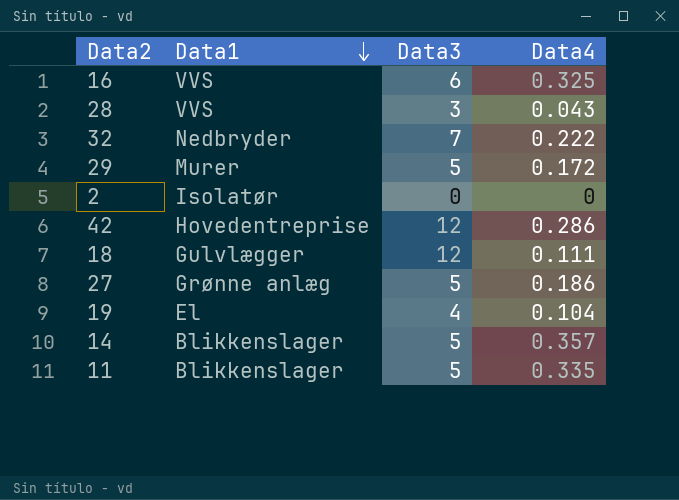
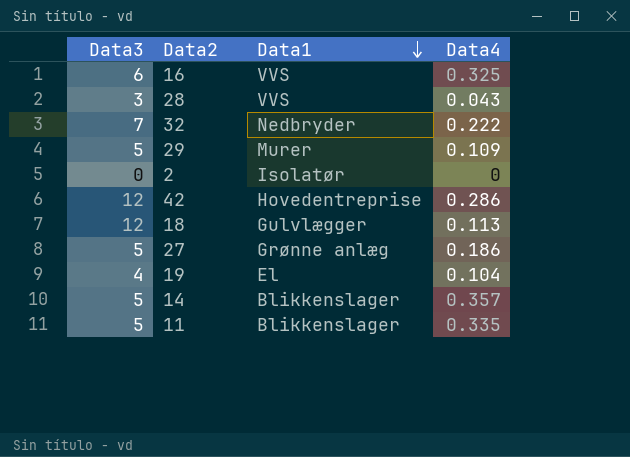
column Data3 | position: 3 -> 1
29 | Data4: 0.172 -> 0.109
18 | Data4: 0.111 -> 0.113

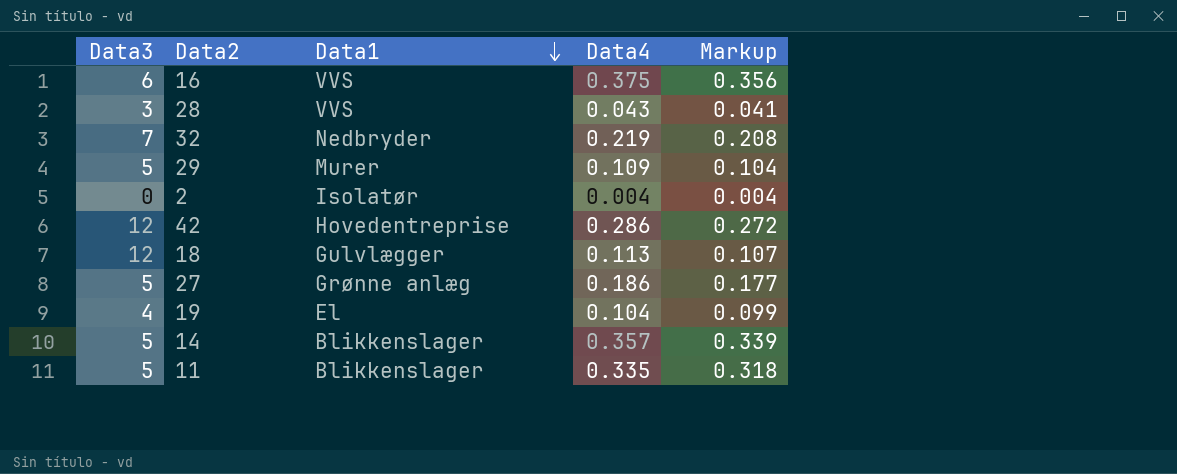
column Markup | formula: none -> [Data4] * 0.95
16 | Data4: 0.325 -> 0.375
32 | Data4: 0.222 -> 0.219
2 | Data4: 0 -> 0.004

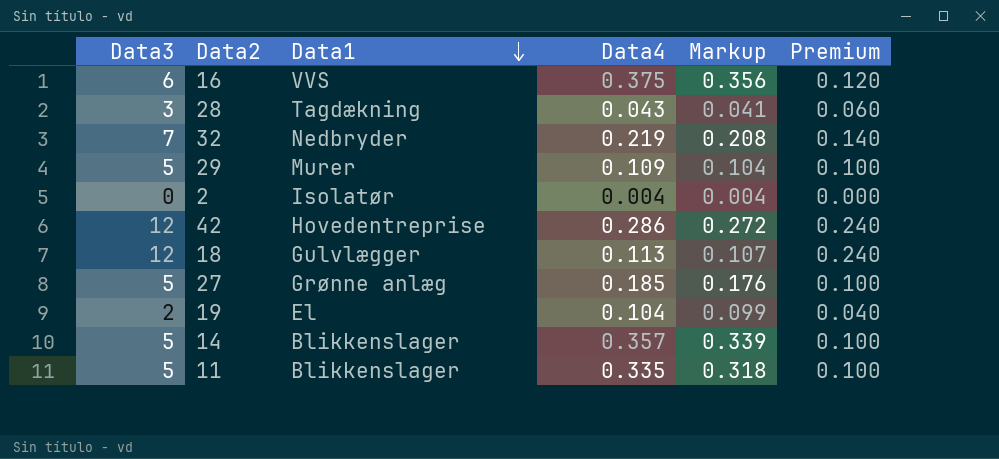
column Premium | formula: none -> [Data3] * 0.02
28 | Data1: VVS -> Tagdækning
27 | Data4: 0.186 -> 0.185
27 | Markup: 0.177 -> 0.176
19 | Data3: 4 -> 2

